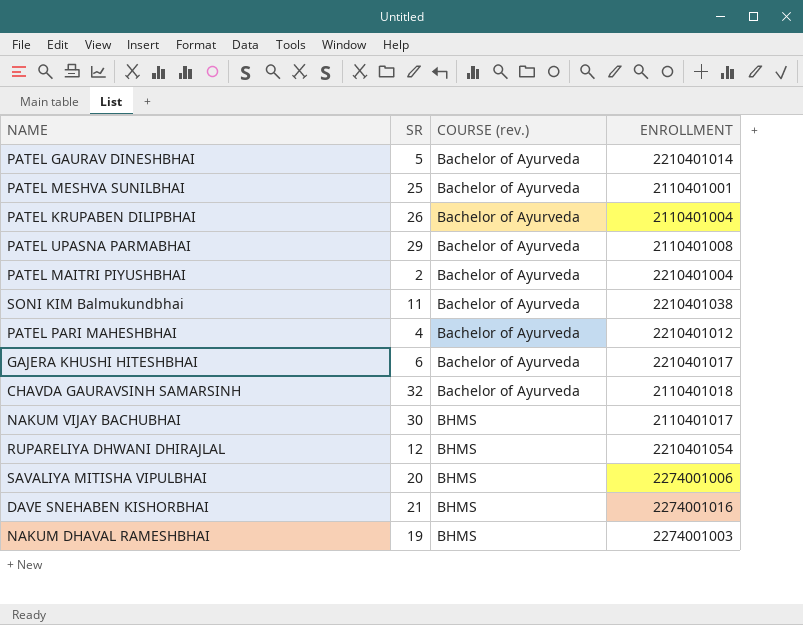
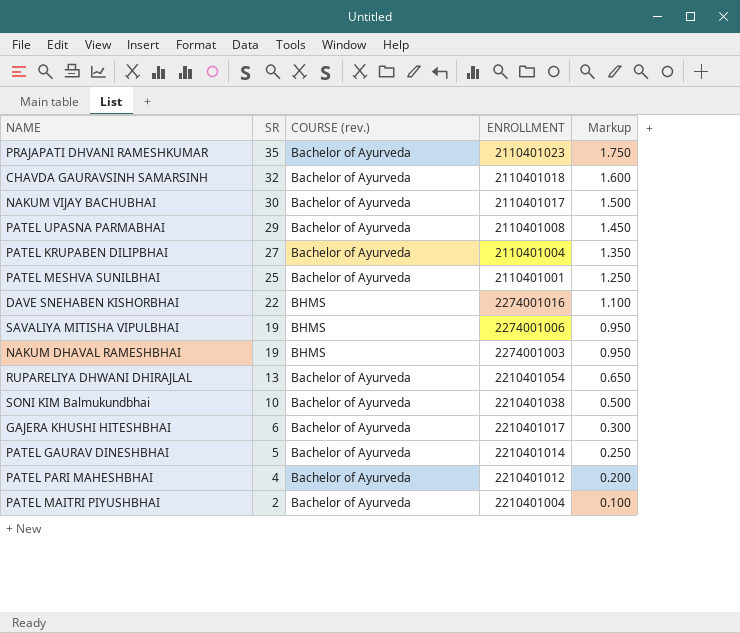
row order: COURSE (rev.) ascending -> SR descending
column Markup | formula: none -> [SR] * 0.05
row PRAJAPATI DHVANI RAMESHKUMAR: none -> 35 | Bachelor of Ayurveda | 2110401023 | 1.750
NAKUM VIJAY BACHUBHAI | COURSE (rev.): BHMS -> Bachelor of Ayurveda
PATEL KRUPABEN DILIPBHAI | SR: 26 -> 27
DAVE SNEHABEN KISHORBHAI | SR: 21 -> 22
SAVALIYA MITISHA VIPULBHAI | SR: 20 -> 19
RUPARELIYA DHWANI DHIRAJLAL | SR: 12 -> 13
RUPARELIYA DHWANI DHIRAJLAL | COURSE (rev.): BHMS -> Bachelor of Ayurveda
SONI KIM Balmukundbhai | SR: 11 -> 10

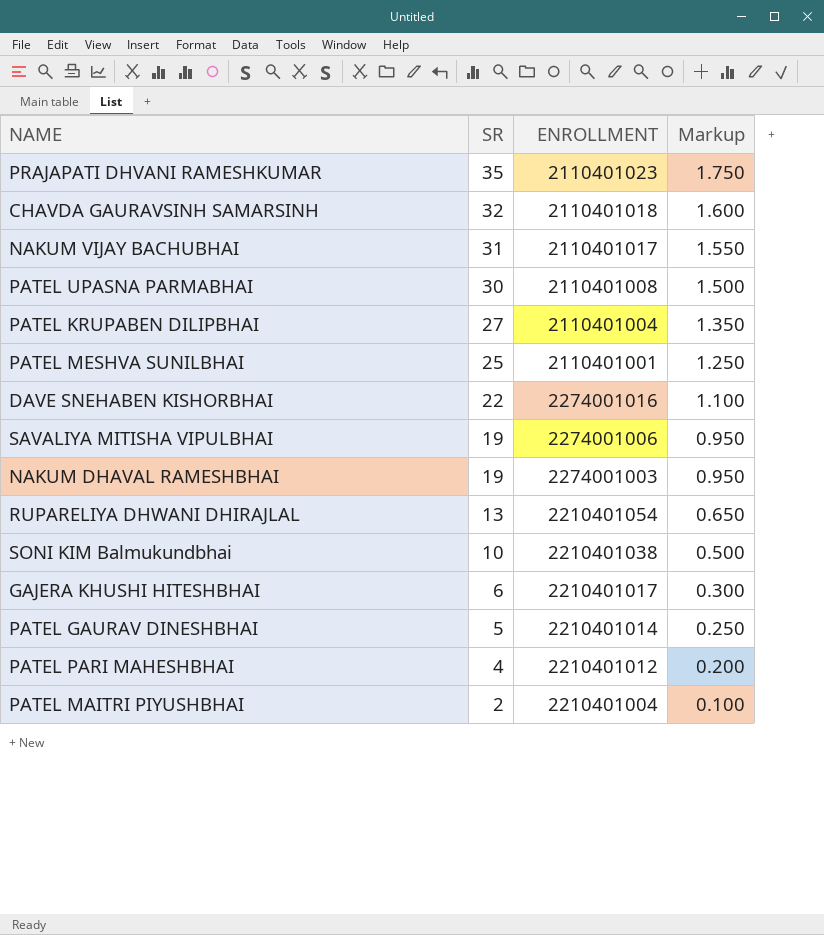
column COURSE (rev.) | position: 3 -> none
NAKUM VIJAY BACHUBHAI | SR: 30 -> 31
NAKUM VIJAY BACHUBHAI | Markup: 1.500 -> 1.550
PATEL UPASNA PARMABHAI | SR: 29 -> 30
PATEL UPASNA PARMABHAI | Markup: 1.450 -> 1.500

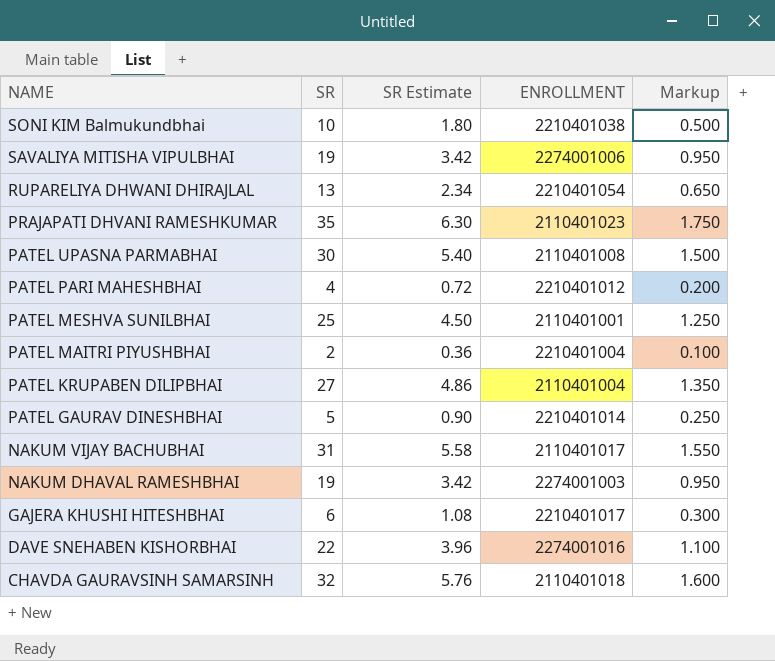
row order: SR descending -> NAME descending
column SR Estimate | formula: none -> [SR] * 0.18

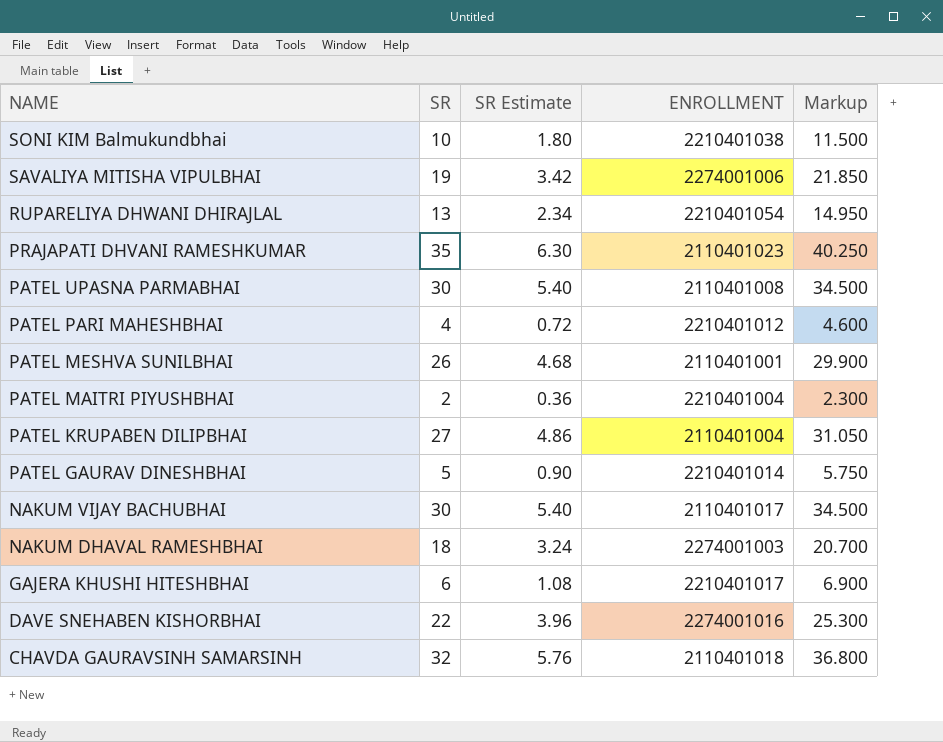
column Markup | formula: [SR] * 0.05 -> [SR] * 1.15
PATEL MESHVA SUNILBHAI | SR: 25 -> 26
PATEL MESHVA SUNILBHAI | SR Estimate: 4.50 -> 4.68
NAKUM VIJAY BACHUBHAI | SR: 31 -> 30
NAKUM VIJAY BACHUBHAI | SR Estimate: 5.58 -> 5.40
NAKUM DHAVAL RAMESHBHAI | SR: 19 -> 18
NAKUM DHAVAL RAMESHBHAI | SR Estimate: 3.42 -> 3.24

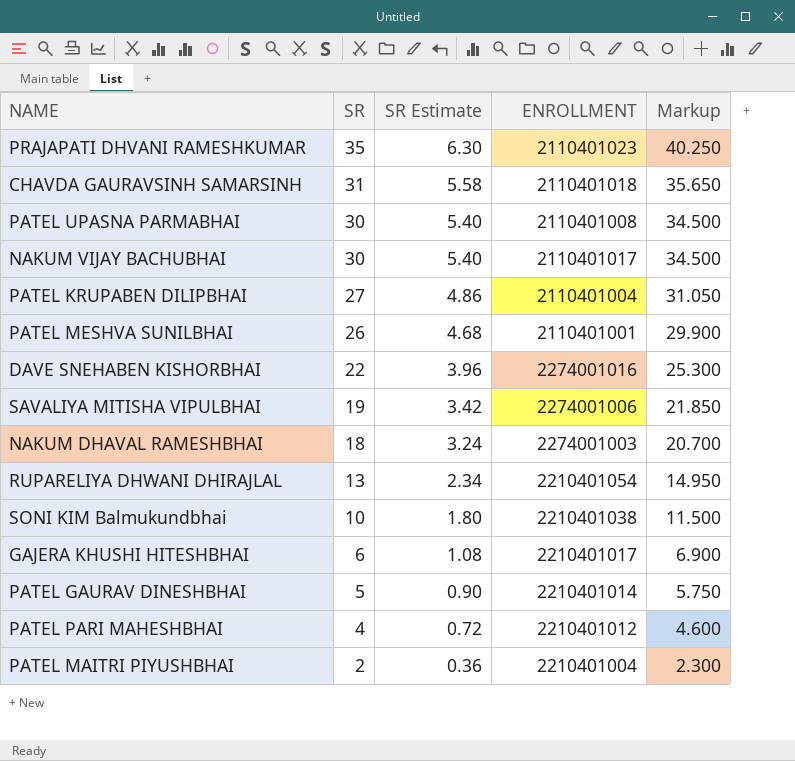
row order: NAME descending -> SR descending
CHAVDA GAURAVSINH SAMARSINH | SR: 32 -> 31
CHAVDA GAURAVSINH SAMARSINH | SR Estimate: 5.76 -> 5.58
CHAVDA GAURAVSINH SAMARSINH | Markup: 36.800 -> 35.650

